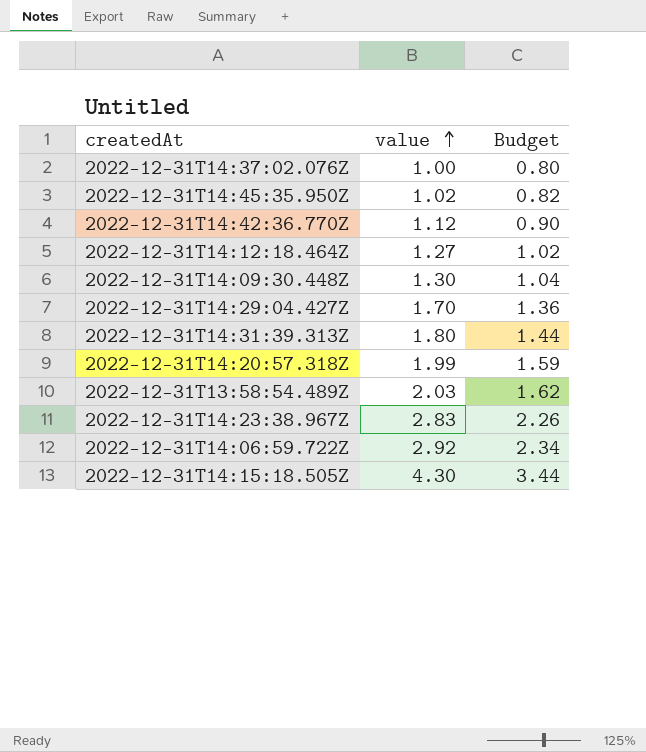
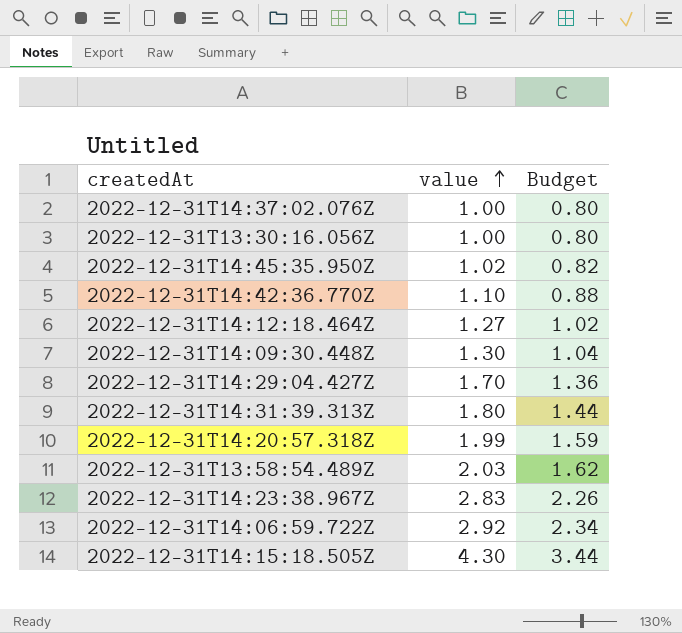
row 2022-12-31T13:30:16.056Z: none -> 1.00 | 0.80
2022-12-31T14:42:36.770Z | value: 1.12 -> 1.10
2022-12-31T14:42:36.770Z | Budget: 0.90 -> 0.88

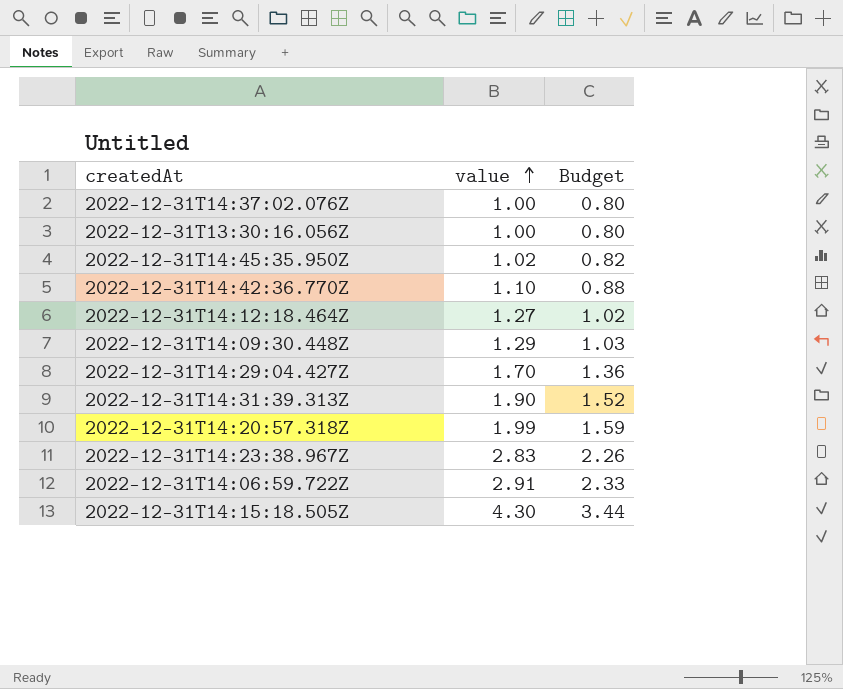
row 2022-12-31T13:58:54.489Z: 2.03 | 1.62 -> none
2022-12-31T14:09:30.448Z | value: 1.30 -> 1.29
2022-12-31T14:09:30.448Z | Budget: 1.04 -> 1.03
2022-12-31T14:31:39.313Z | value: 1.80 -> 1.90
2022-12-31T14:31:39.313Z | Budget: 1.44 -> 1.52
2022-12-31T14:06:59.722Z | value: 2.92 -> 2.91
2022-12-31T14:06:59.722Z | Budget: 2.34 -> 2.33

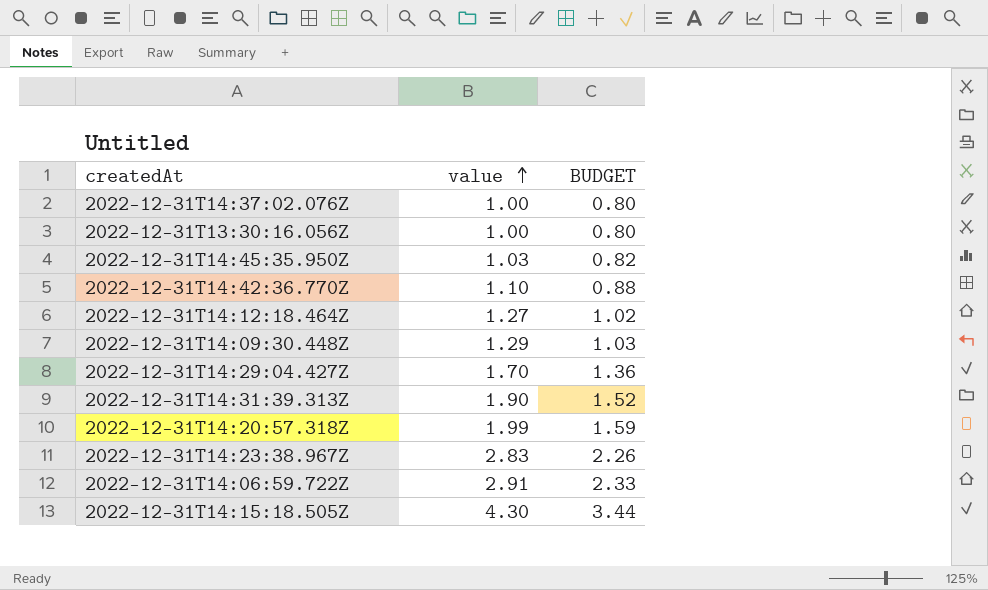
column name: Budget -> BUDGET
2022-12-31T14:45:35.950Z | value: 1.02 -> 1.03

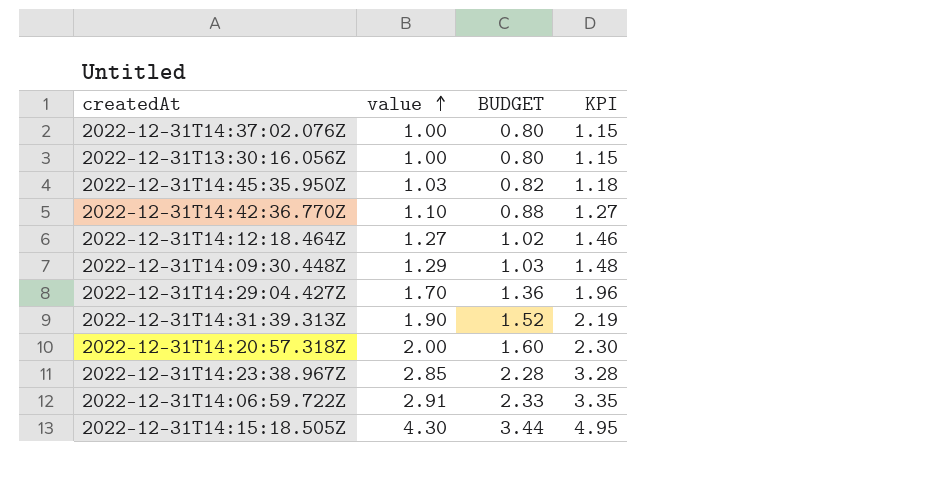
column KPI | formula: none -> [value] * 1.15
2022-12-31T14:20:57.318Z | value: 1.99 -> 2.00
2022-12-31T14:20:57.318Z | BUDGET: 1.59 -> 1.60
2022-12-31T14:23:38.967Z | value: 2.83 -> 2.85
2022-12-31T14:23:38.967Z | BUDGET: 2.26 -> 2.28

